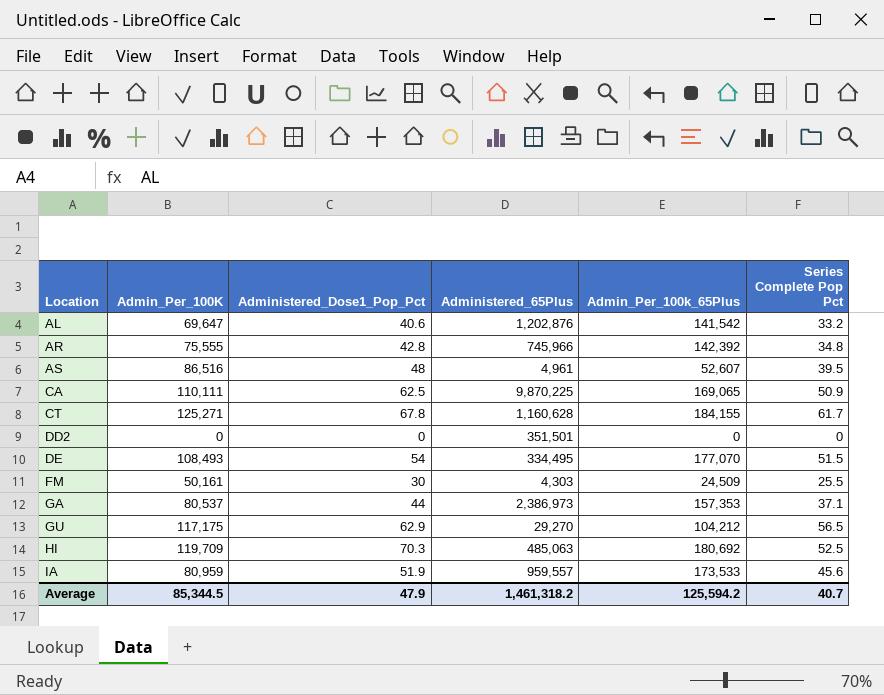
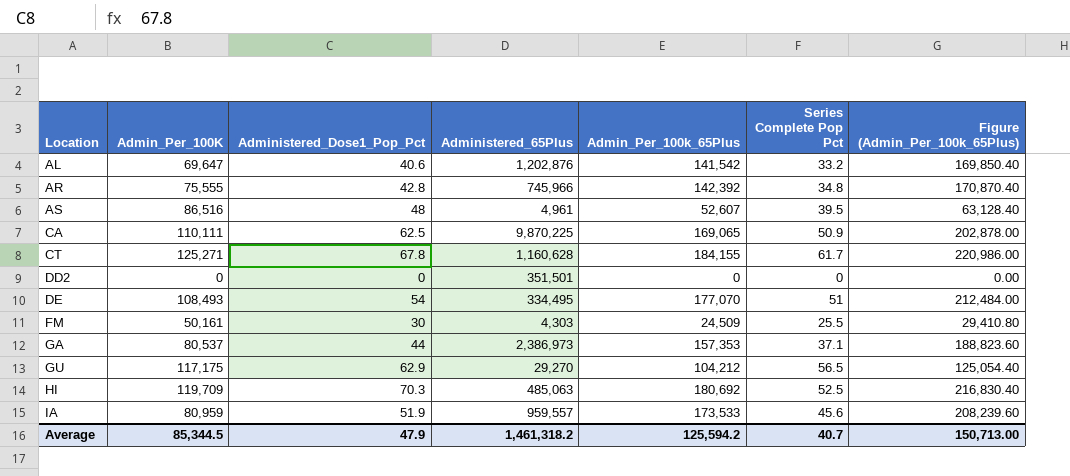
column Figure (Admin_Per_100k_65Plus) | formula: none -> [Admin_Per_100k_65Plus] * 1.2
DE | Series Complete Pop Pct: 51.5 -> 51

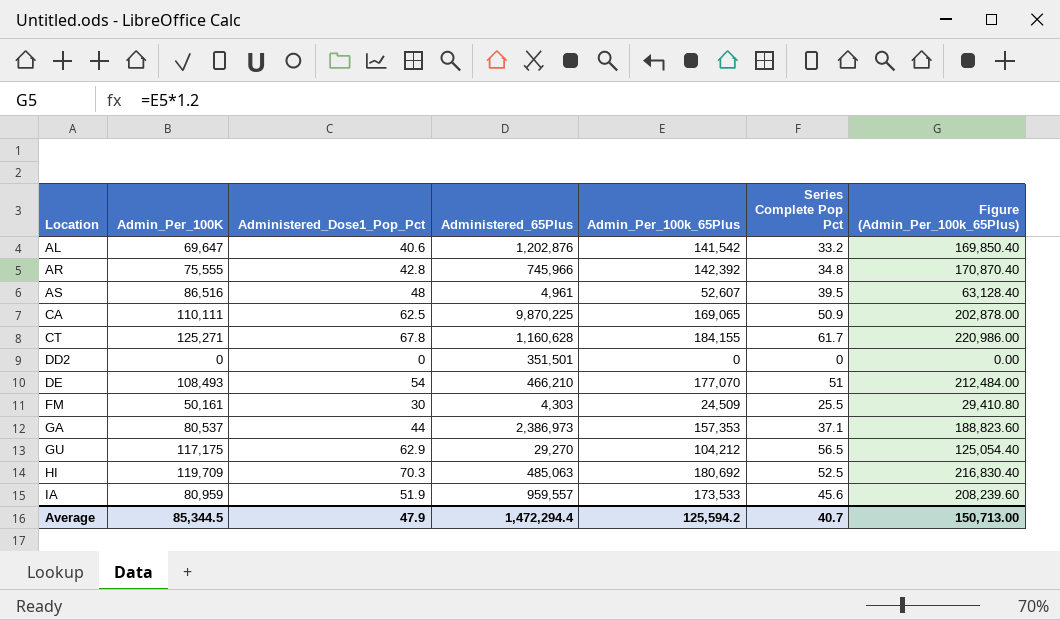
DE | Administered_65Plus: 334,495 -> 466,210
Average | Administered_65Plus: 1,461,318.2 -> 1,472,294.4

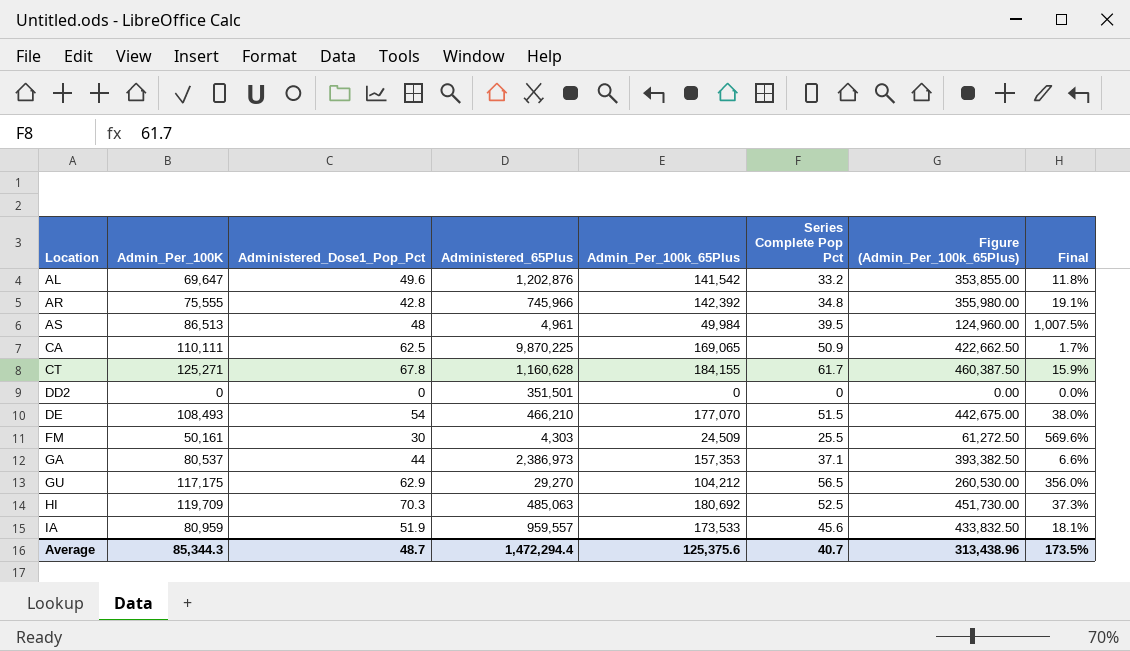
column Figure (Admin_Per_100k_65Plus) | formula: [Admin_Per_100k_65Plus] * 1.2 -> [Admin_Per_100k_65Plus] * 2.5
column Final | formula: none -> [Admin_Per_100k_65Plus] / [Administered_65Plus]
AL | Administered_Dose1_Pop_Pct: 40.6 -> 49.6
AS | Admin_Per_100K: 86,516 -> 86,513
AS | Admin_Per_100k_65Plus: 52,607 -> 49,984
DE | Series Complete Pop Pct: 51 -> 51.5
Average | Admin_Per_100K: 85,344.5 -> 85,344.3
Average | Administered_Dose1_Pop_Pct: 47.9 -> 48.7
Average | Admin_Per_100k_65Plus: 125,594.2 -> 125,375.6
Average | Figure (Admin_Per_100k_65Plus): 150,713.00 -> 313,438.96

